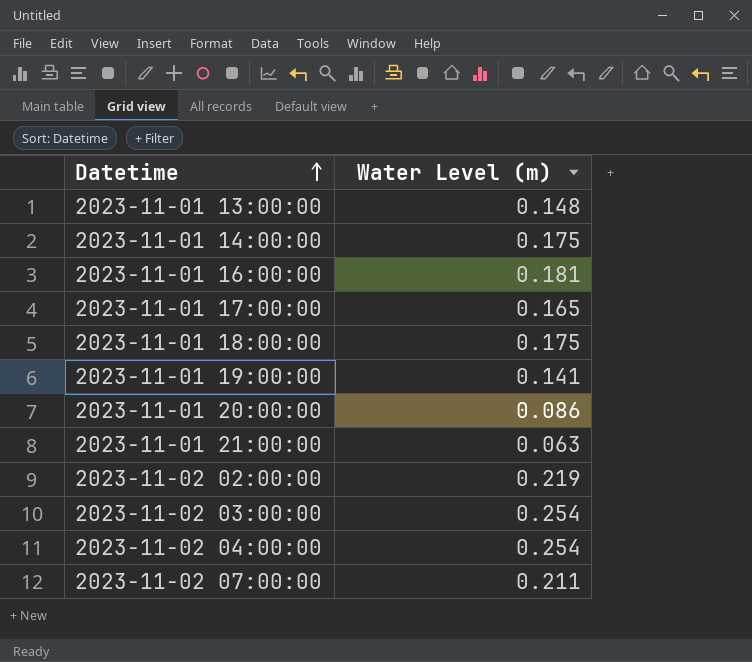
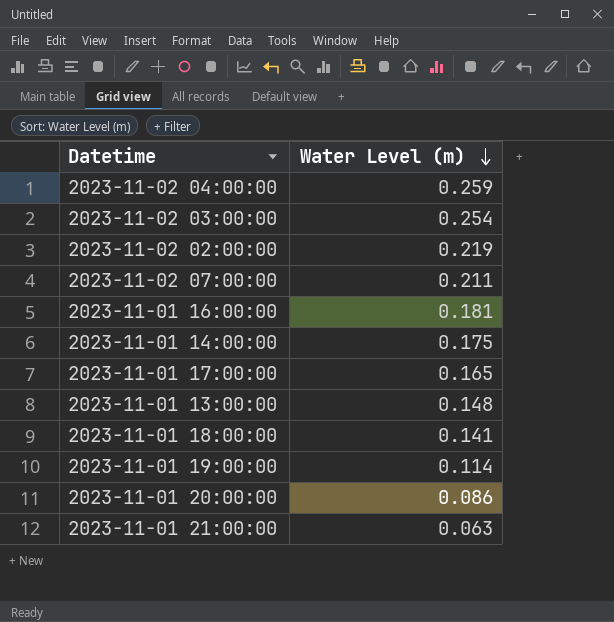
row order: Datetime ascending -> Water Level (m) descending
2023-11-02 04:00:00 | Water Level (m): 0.254 -> 0.259
2023-11-01 18:00:00 | Water Level (m): 0.175 -> 0.141
2023-11-01 19:00:00 | Water Level (m): 0.141 -> 0.114

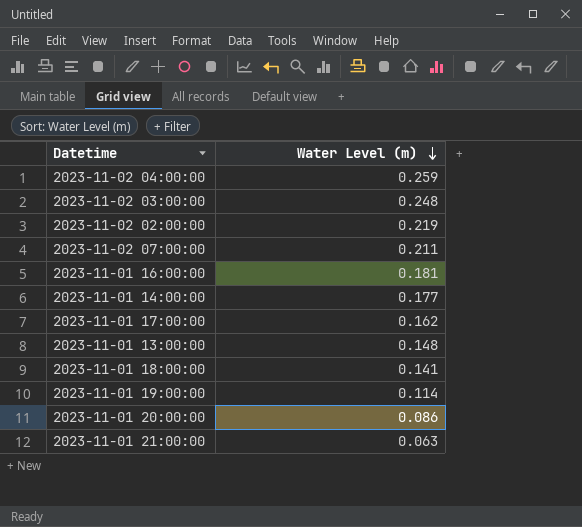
2023-11-02 03:00:00 | Water Level (m): 0.254 -> 0.248
2023-11-01 14:00:00 | Water Level (m): 0.175 -> 0.177
2023-11-01 17:00:00 | Water Level (m): 0.165 -> 0.162

